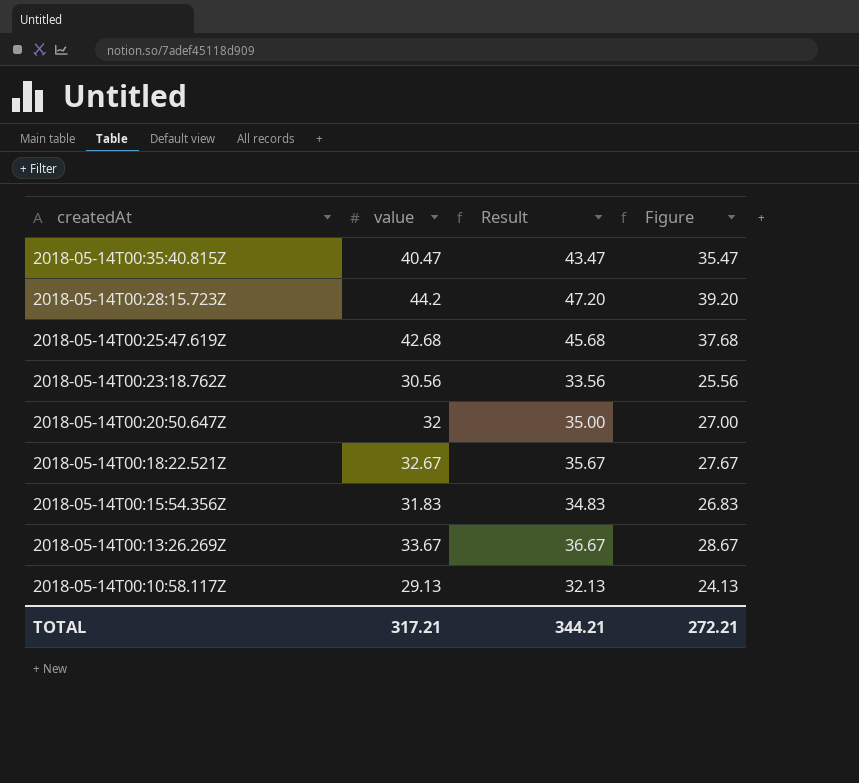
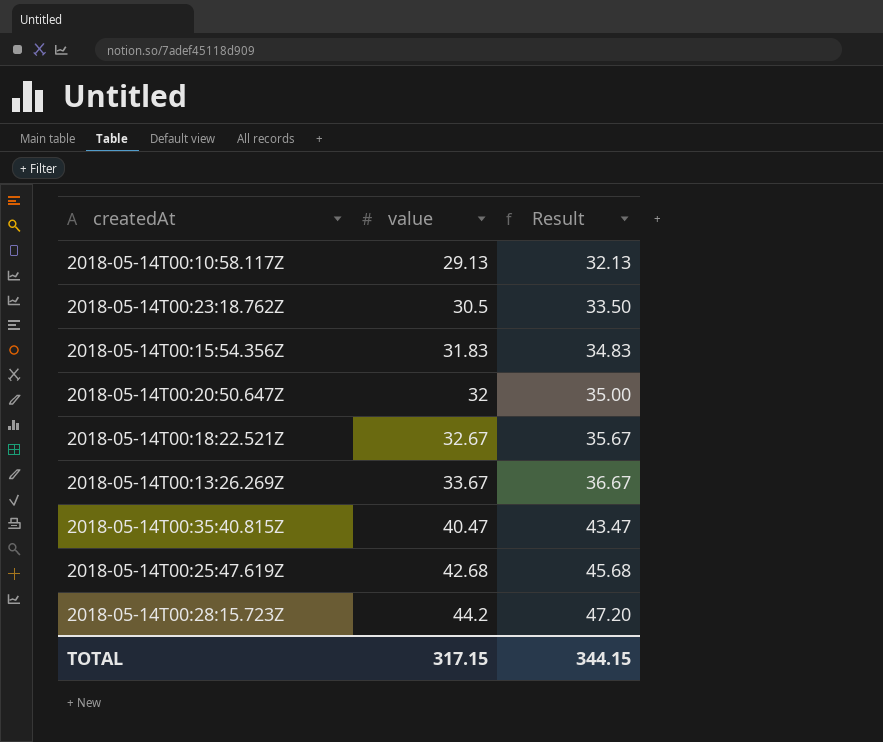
row order: createdAt descending -> value ascending
column Figure | formula: [value] - 5 -> none
2018-05-14T00:23:18.762Z | value: 30.56 -> 30.5
2018-05-14T00:23:18.762Z | Result: 33.56 -> 33.50
TOTAL | value: 317.21 -> 317.15
TOTAL | Result: 344.21 -> 344.15

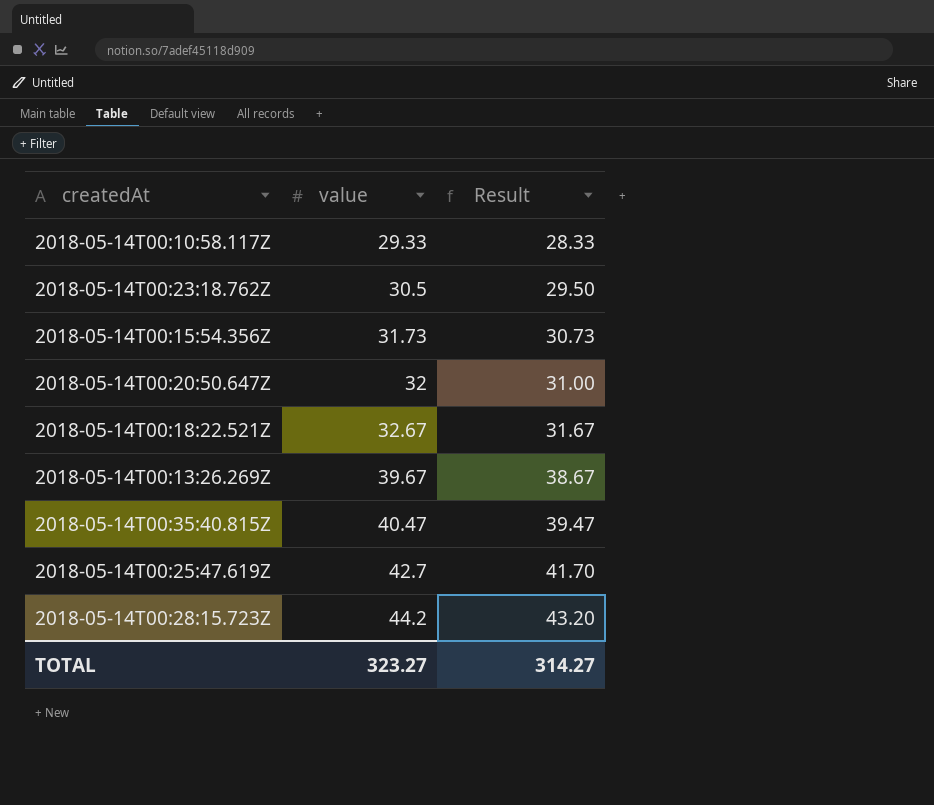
column Result | formula: [value] + 3 -> [value] - 1
2018-05-14T00:10:58.117Z | value: 29.13 -> 29.33
2018-05-14T00:15:54.356Z | value: 31.83 -> 31.73
2018-05-14T00:13:26.269Z | value: 33.67 -> 39.67
2018-05-14T00:25:47.619Z | value: 42.68 -> 42.7
TOTAL | value: 317.15 -> 323.27
TOTAL | Result: 344.15 -> 314.27

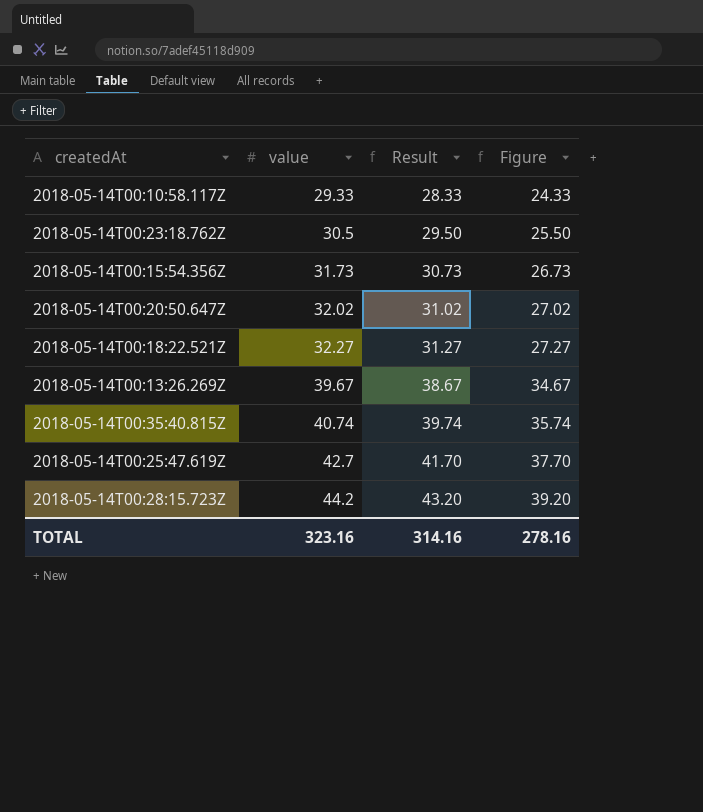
column Figure | formula: none -> [value] - 5
2018-05-14T00:20:50.647Z | value: 32 -> 32.02
2018-05-14T00:20:50.647Z | Result: 31.00 -> 31.02
2018-05-14T00:18:22.521Z | value: 32.67 -> 32.27
2018-05-14T00:18:22.521Z | Result: 31.67 -> 31.27
2018-05-14T00:35:40.815Z | value: 40.47 -> 40.74
2018-05-14T00:35:40.815Z | Result: 39.47 -> 39.74
TOTAL | value: 323.27 -> 323.16
TOTAL | Result: 314.27 -> 314.16

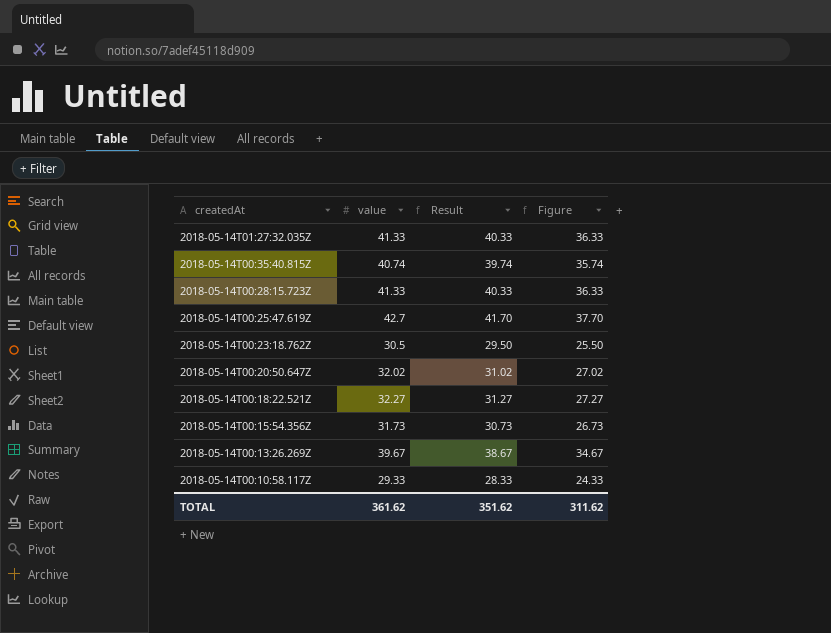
row order: value ascending -> createdAt descending
row 2018-05-14T01:27:32.035Z: none -> 41.33 | 40.33 | 36.33
2018-05-14T00:28:15.723Z | value: 44.2 -> 41.33
2018-05-14T00:28:15.723Z | Result: 43.20 -> 40.33
2018-05-14T00:28:15.723Z | Figure: 39.20 -> 36.33
TOTAL | value: 323.16 -> 361.62
TOTAL | Result: 314.16 -> 351.62
TOTAL | Figure: 278.16 -> 311.62

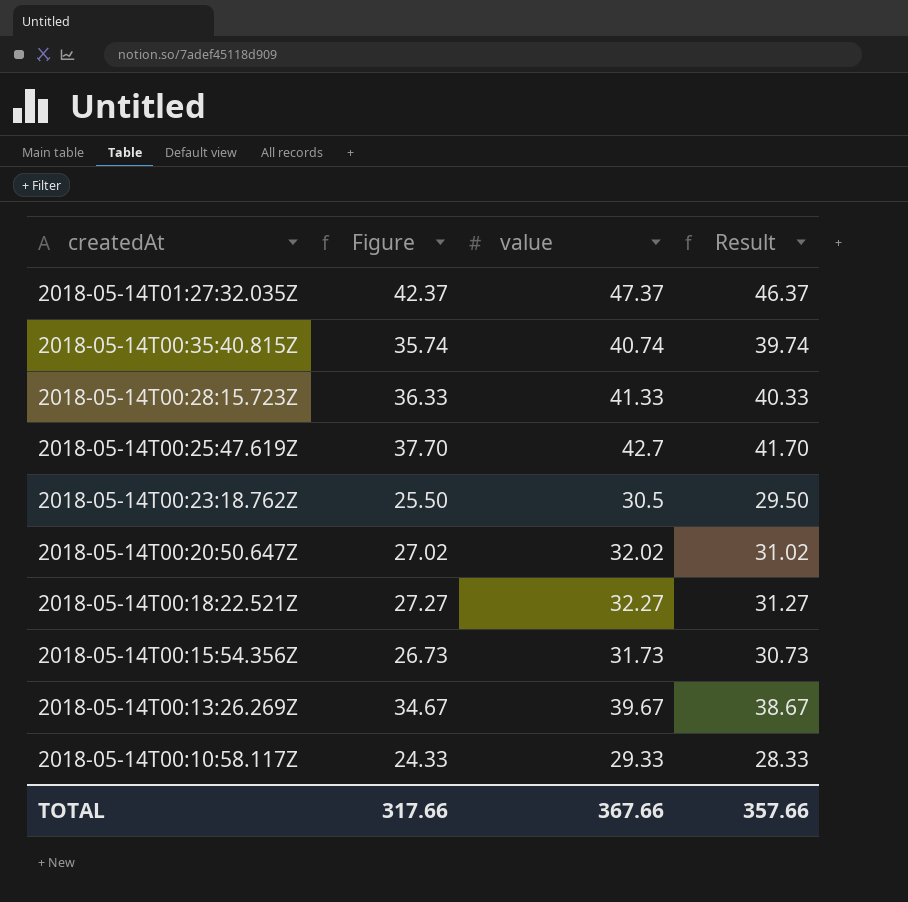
column Figure | position: 4 -> 2
2018-05-14T01:27:32.035Z | Figure: 36.33 -> 42.37
2018-05-14T01:27:32.035Z | value: 41.33 -> 47.37
2018-05-14T01:27:32.035Z | Result: 40.33 -> 46.37
TOTAL | Figure: 311.62 -> 317.66
TOTAL | value: 361.62 -> 367.66
TOTAL | Result: 351.62 -> 357.66

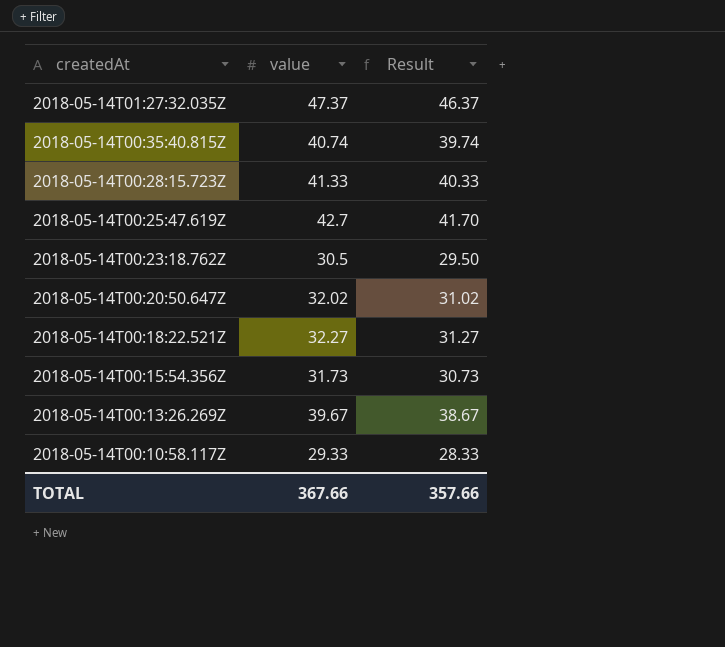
column Figure | formula: [value] - 5 -> none

